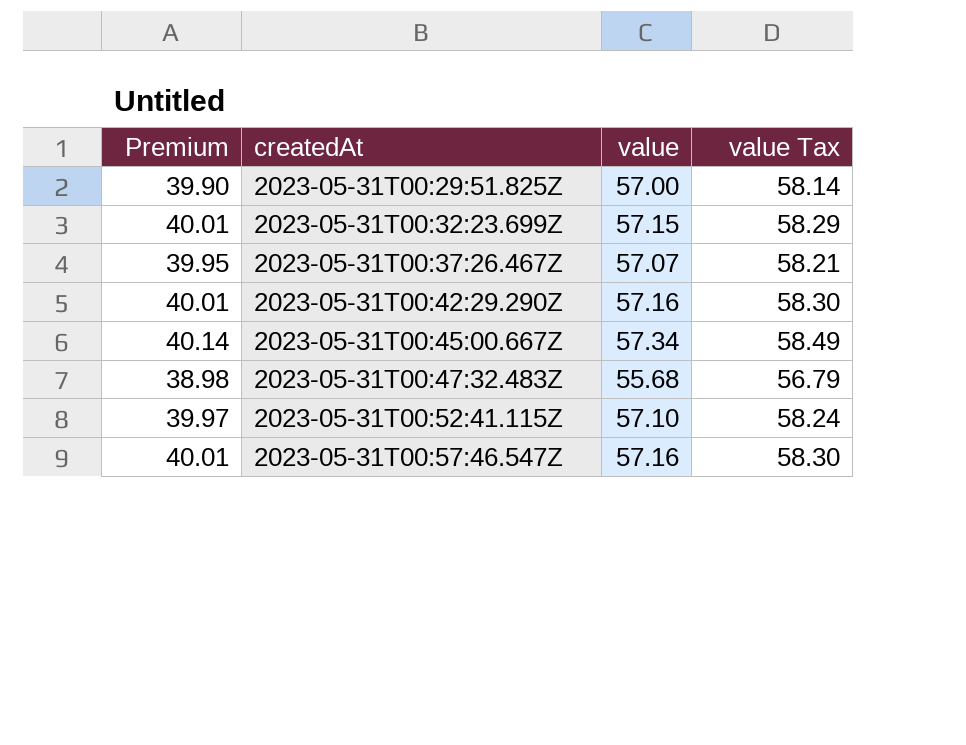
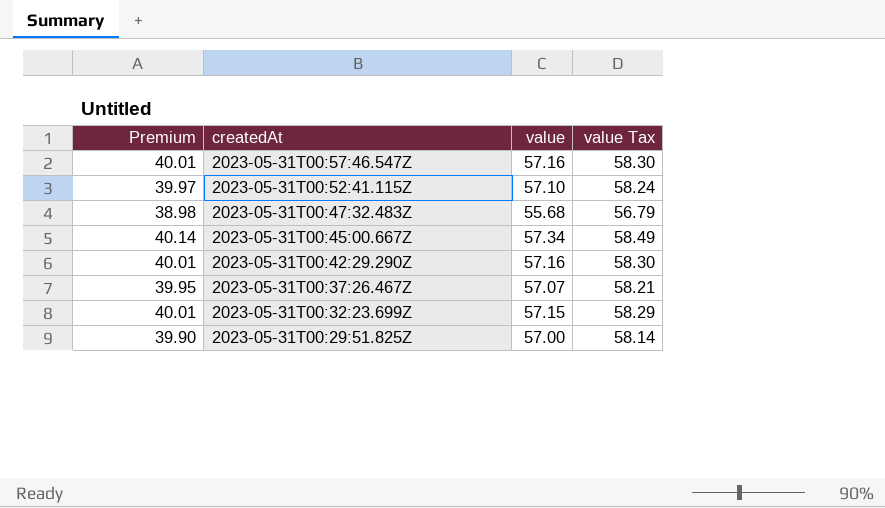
row order: createdAt ascending -> createdAt descending

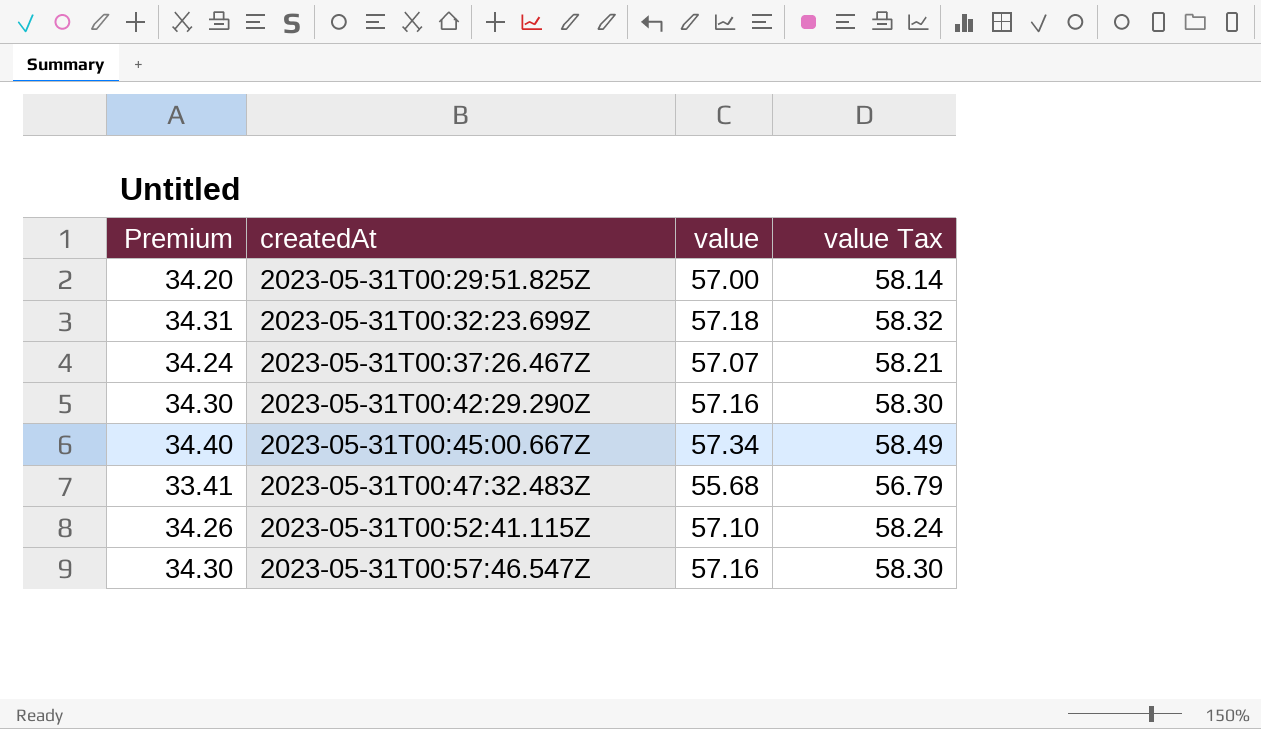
row order: createdAt descending -> createdAt ascending
column Premium | formula: [value] * 0.7 -> [value] * 0.6
2023-05-31T00:32:23.699Z | value: 57.15 -> 57.18
2023-05-31T00:32:23.699Z | value Tax: 58.29 -> 58.32

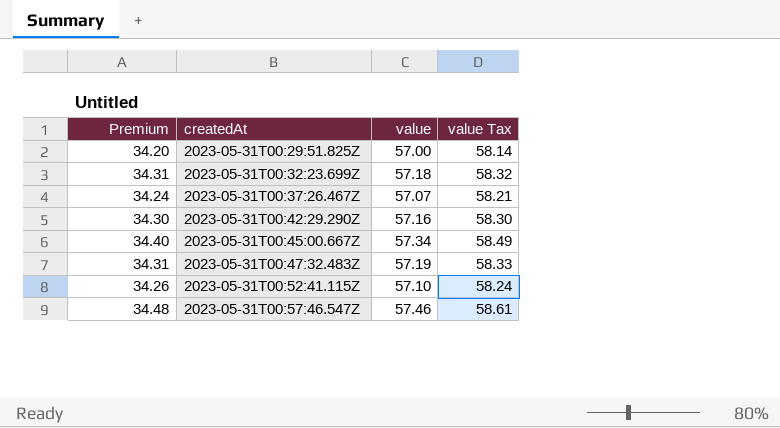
2023-05-31T00:47:32.483Z | Premium: 33.41 -> 34.31
2023-05-31T00:47:32.483Z | value: 55.68 -> 57.19
2023-05-31T00:47:32.483Z | value Tax: 56.79 -> 58.33
2023-05-31T00:57:46.547Z | Premium: 34.30 -> 34.48
2023-05-31T00:57:46.547Z | value: 57.16 -> 57.46
2023-05-31T00:57:46.547Z | value Tax: 58.30 -> 58.61

